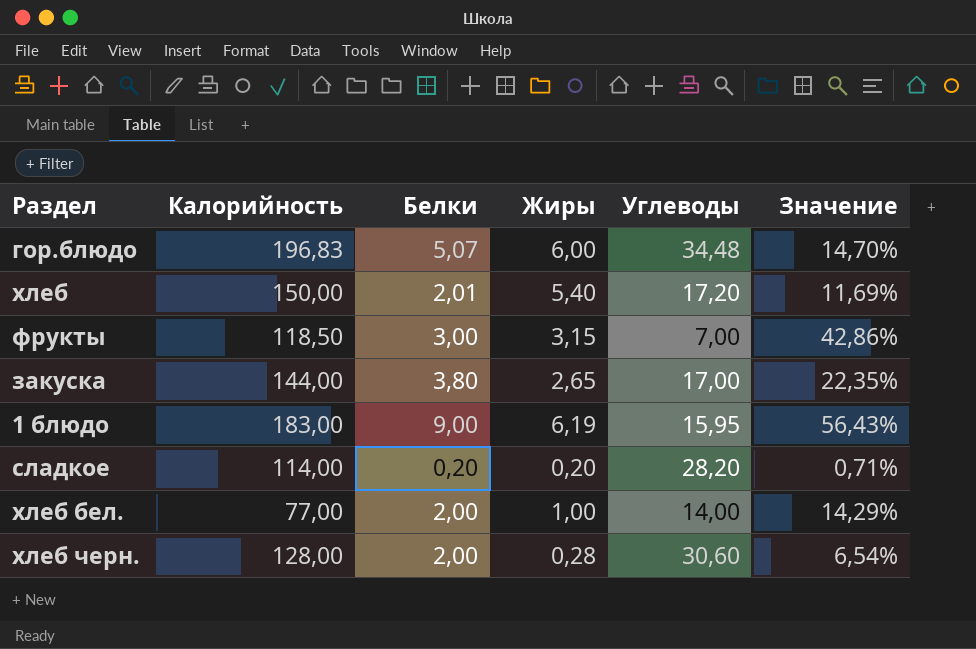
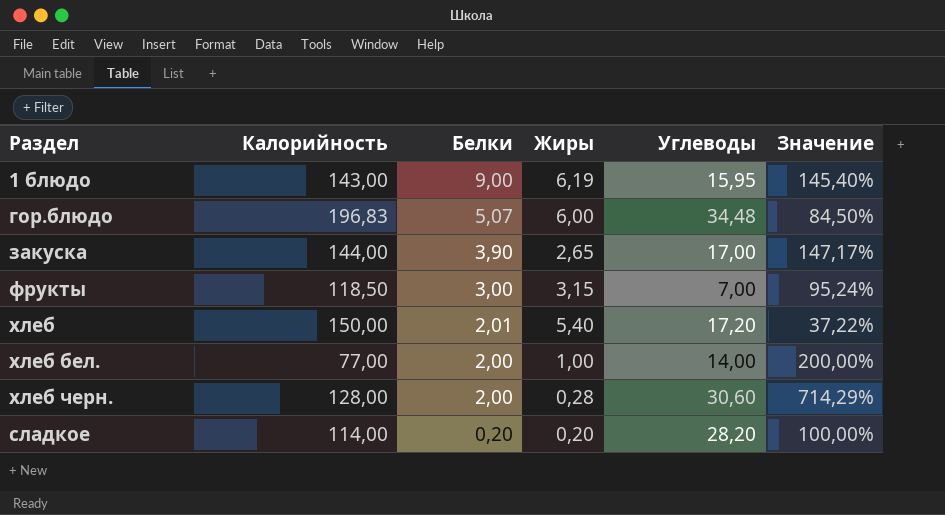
row order: none -> Белки descending
column Значение | formula: [Белки] / [Углеводы] -> [Белки] / [Жиры]
1 блюдо | Калорийность: 183,00 -> 143,00
закуска | Белки: 3,80 -> 3,90

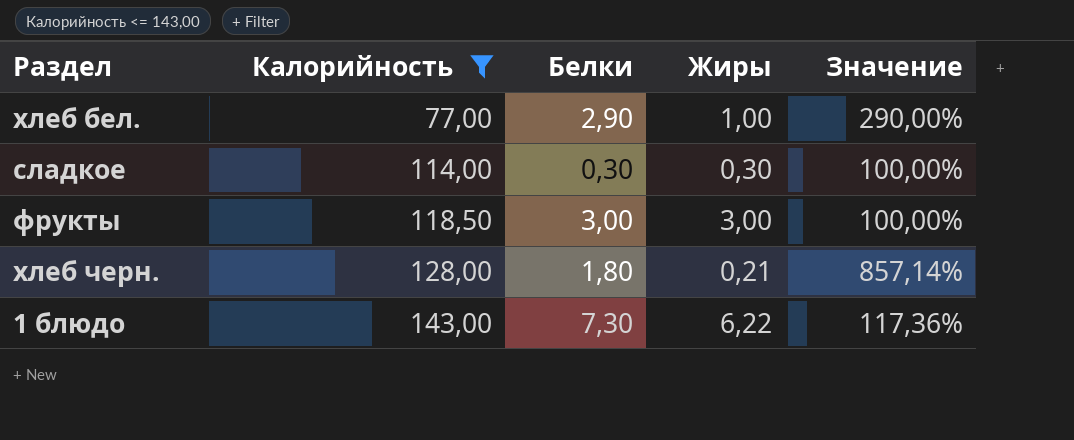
filter: none -> Калорийность <= 143,00
row order: Белки descending -> Калорийность ascending
column Углеводы | position: 5 -> none
хлеб бел. | Белки: 2,00 -> 2,90
хлеб бел. | Значение: 200,00% -> 290,00%
сладкое | Белки: 0,20 -> 0,30
сладкое | Жиры: 0,20 -> 0,30
фрукты | Жиры: 3,15 -> 3,00
фрукты | Значение: 95,24% -> 100,00%
хлеб черн. | Белки: 2,00 -> 1,80
хлеб черн. | Жиры: 0,28 -> 0,21
хлеб черн. | Значение: 714,29% -> 857,14%
1 блюдо | Белки: 9,00 -> 7,30
1 блюдо | Жиры: 6,19 -> 6,22
1 блюдо | Значение: 145,40% -> 117,36%

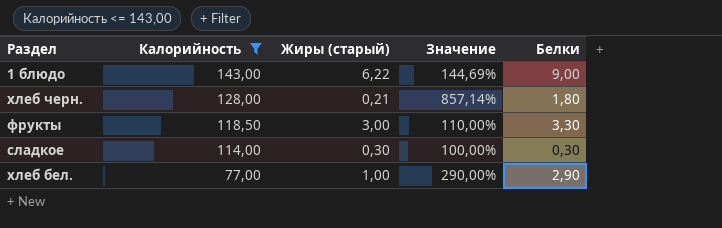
row order: Калорийность ascending -> Калорийность descending
column name: Жиры -> Жиры (старый)
column Белки | position: 3 -> 5
1 блюдо | Значение: 117,36% -> 144,69%
1 блюдо | Белки: 7,30 -> 9,00
фрукты | Значение: 100,00% -> 110,00%
фрукты | Белки: 3,00 -> 3,30

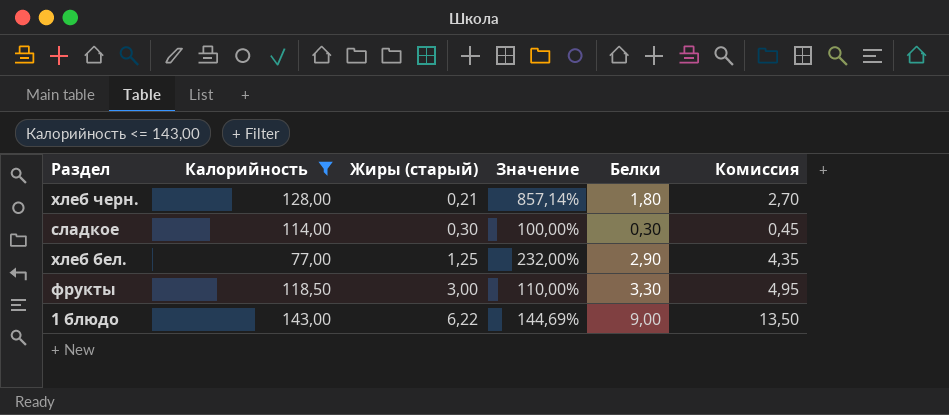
row order: Калорийность descending -> Жиры (старый) ascending
column Комиссия | formula: none -> [Белки] * 1,5
хлеб бел. | Жиры (старый): 1,00 -> 1,25
хлеб бел. | Значение: 290,00% -> 232,00%

